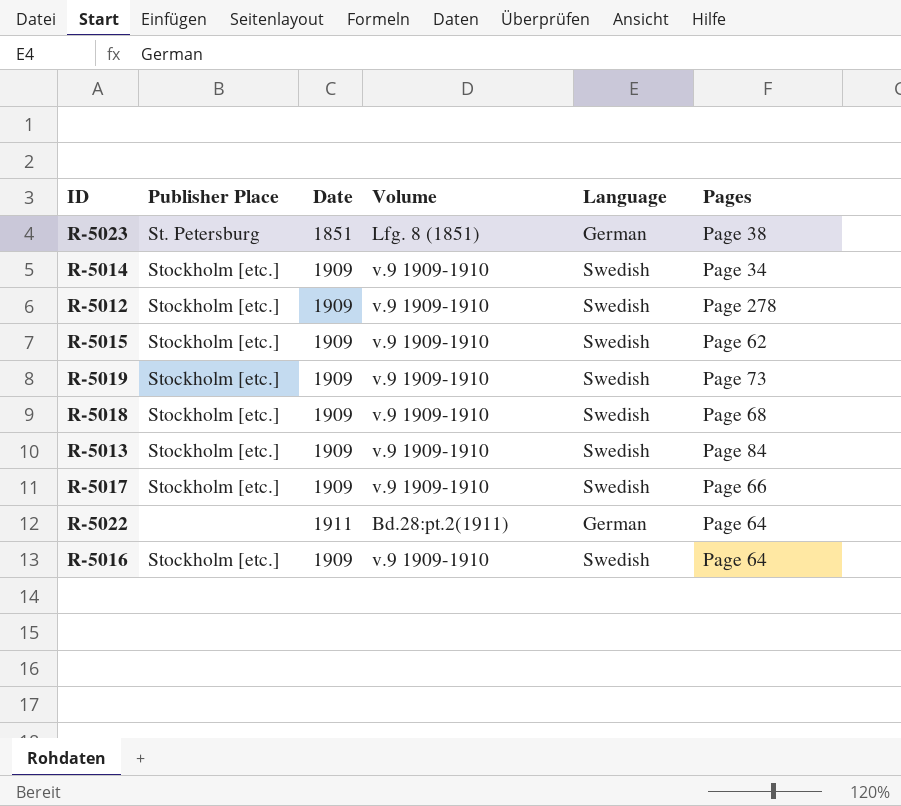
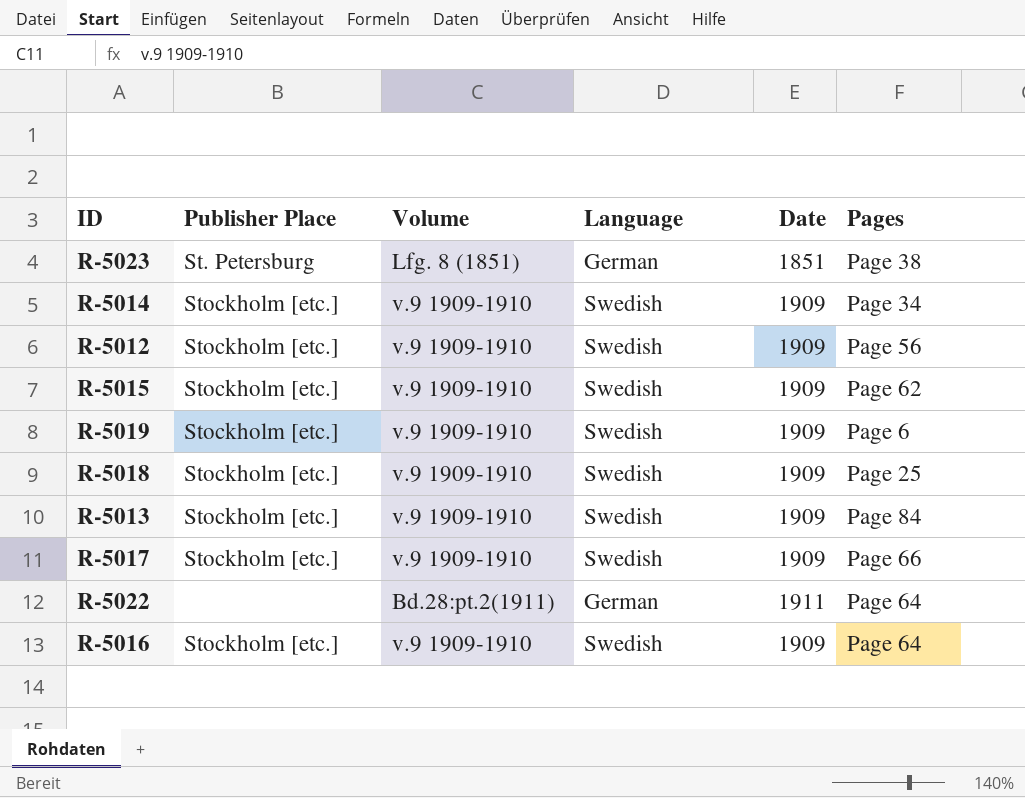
column Date | position: 3 -> 5
R-5012 | Pages: Page 278 -> Page 56
R-5019 | Pages: Page 73 -> Page 6
R-5018 | Pages: Page 68 -> Page 25

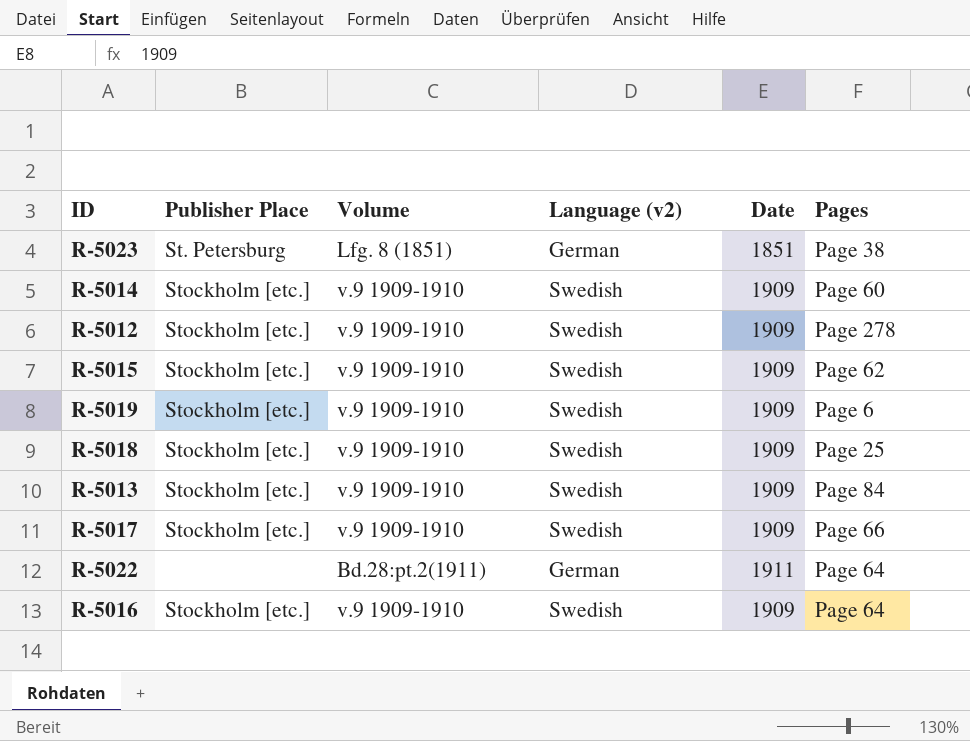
column name: Language -> Language (v2)
R-5014 | Pages: Page 34 -> Page 60
R-5012 | Pages: Page 56 -> Page 278

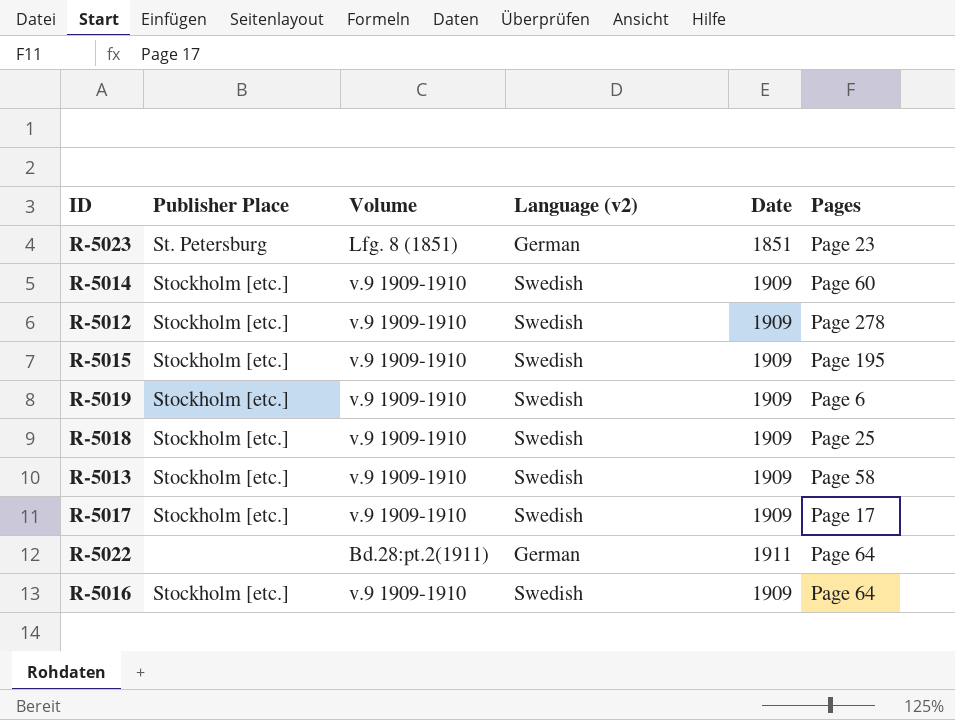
R-5023 | Pages: Page 38 -> Page 23
R-5015 | Pages: Page 62 -> Page 195
R-5013 | Pages: Page 84 -> Page 58
R-5017 | Pages: Page 66 -> Page 17

